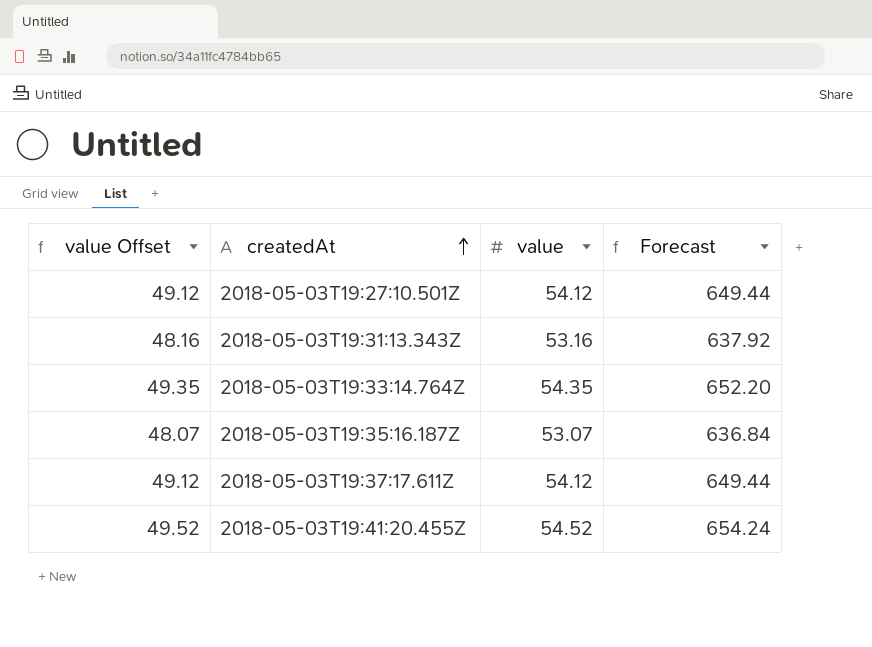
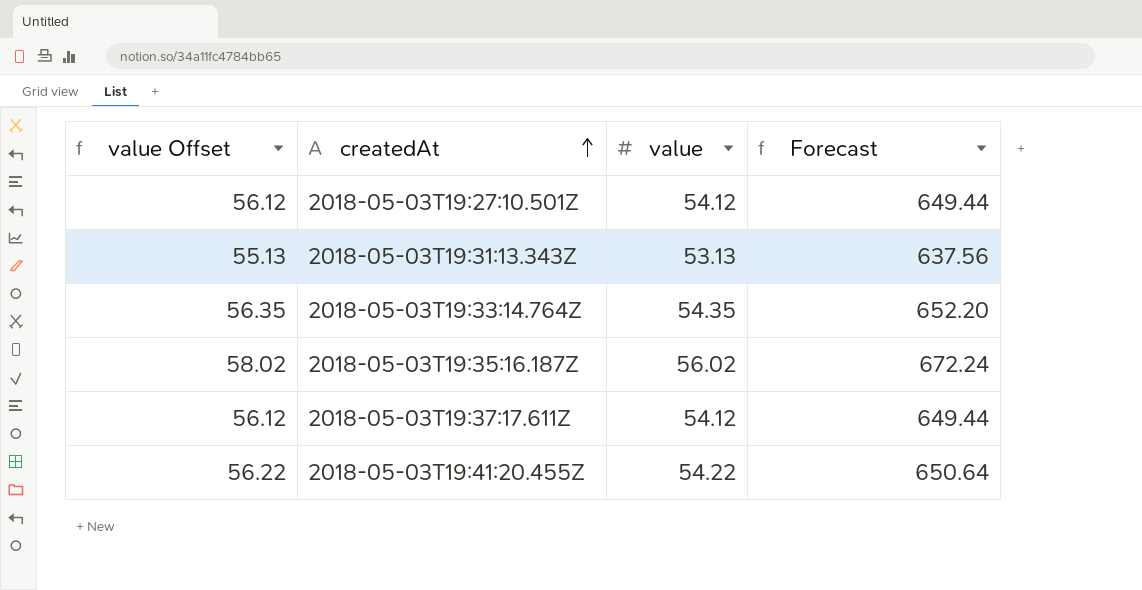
column value Offset | formula: [value] - 5 -> [value] + 2
2018-05-03T19:31:13.343Z | value: 53.16 -> 53.13
2018-05-03T19:31:13.343Z | Forecast: 637.92 -> 637.56
2018-05-03T19:35:16.187Z | value: 53.07 -> 56.02
2018-05-03T19:35:16.187Z | Forecast: 636.84 -> 672.24
2018-05-03T19:41:20.455Z | value: 54.52 -> 54.22
2018-05-03T19:41:20.455Z | Forecast: 654.24 -> 650.64

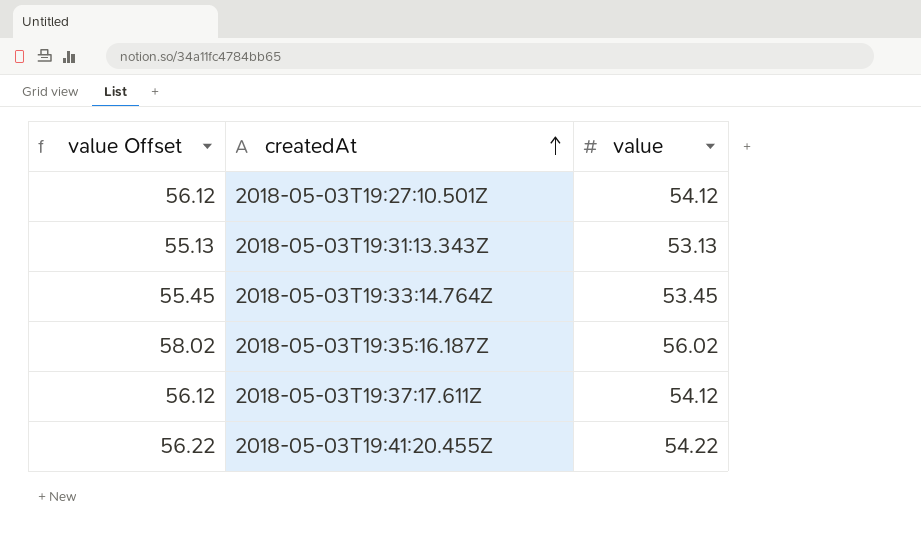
column Forecast | formula: [value] * 12 -> none
2018-05-03T19:33:14.764Z | value Offset: 56.35 -> 55.45
2018-05-03T19:33:14.764Z | value: 54.35 -> 53.45

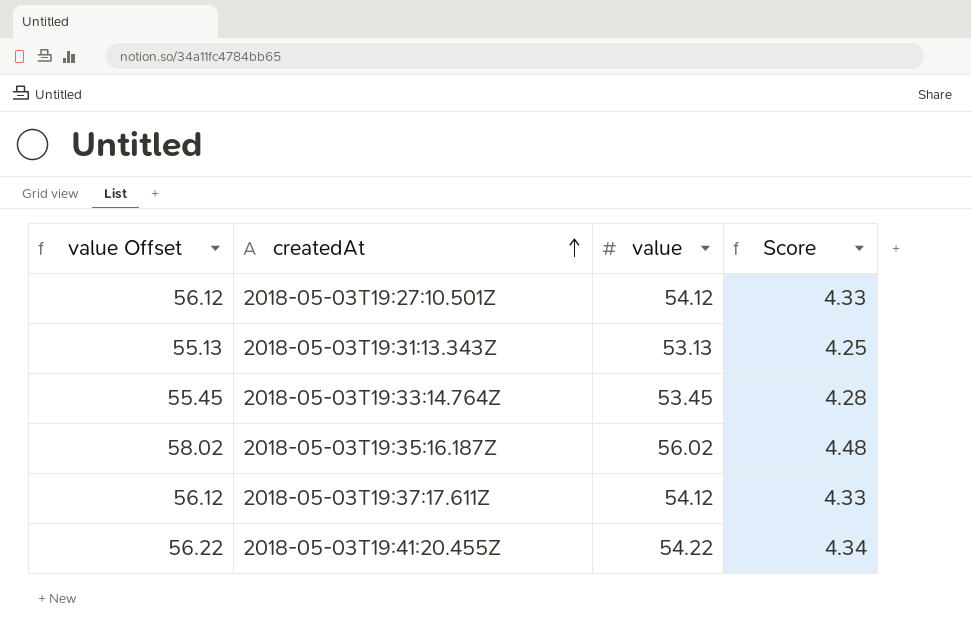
column Score | formula: none -> [value] * 0.08

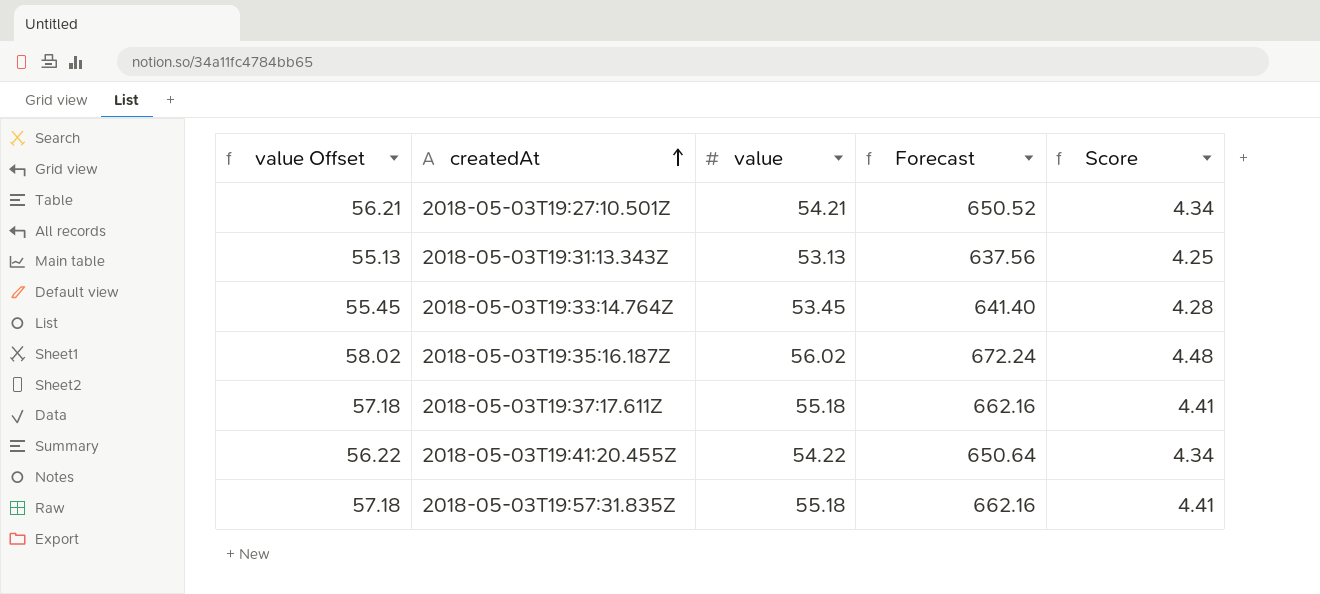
column Forecast | formula: none -> [value] * 12
2018-05-03T19:27:10.501Z | value Offset: 56.12 -> 56.21
2018-05-03T19:27:10.501Z | value: 54.12 -> 54.21
2018-05-03T19:27:10.501Z | Score: 4.33 -> 4.34
2018-05-03T19:37:17.611Z | value Offset: 56.12 -> 57.18
2018-05-03T19:37:17.611Z | value: 54.12 -> 55.18
2018-05-03T19:37:17.611Z | Score: 4.33 -> 4.41
row 2018-05-03T19:57:31.835Z: none -> 57.18 | 55.18 | 662.16 | 4.41

